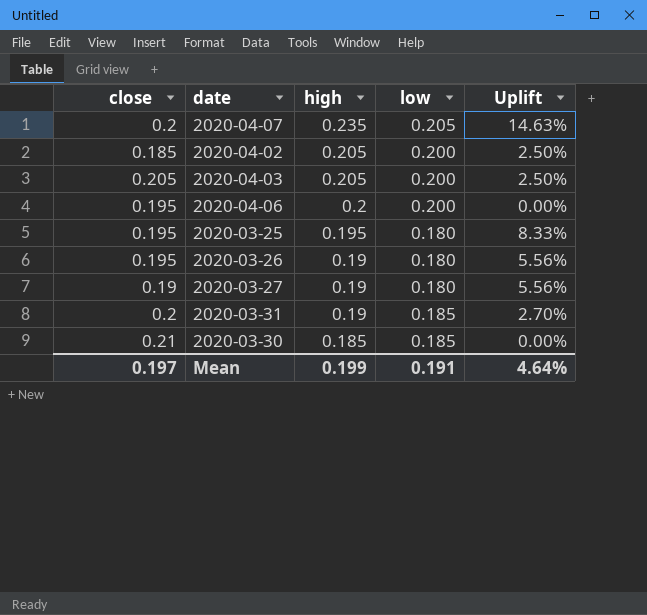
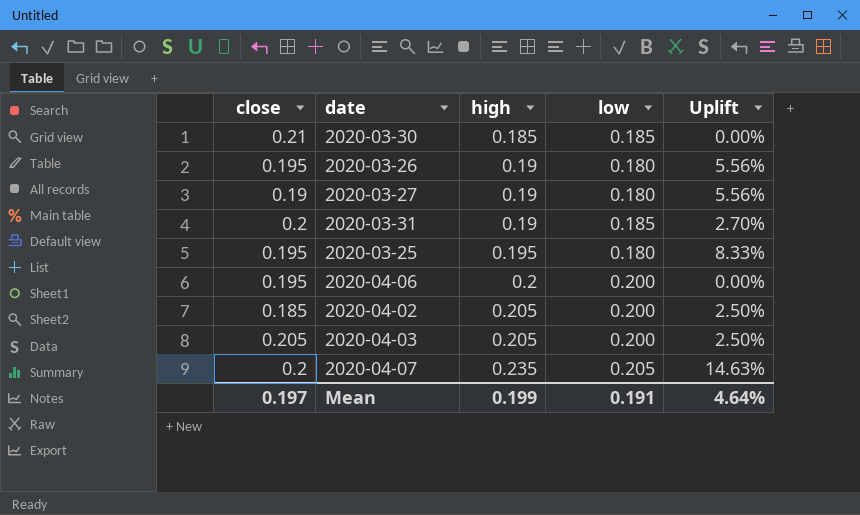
row order: high descending -> high ascending

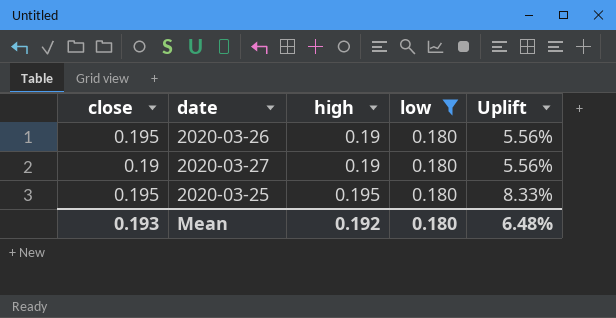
filter: none -> low = 0.180
Mean | close: 0.197 -> 0.193
Mean | high: 0.199 -> 0.192
Mean | low: 0.191 -> 0.180
Mean | Uplift: 4.64% -> 6.48%

